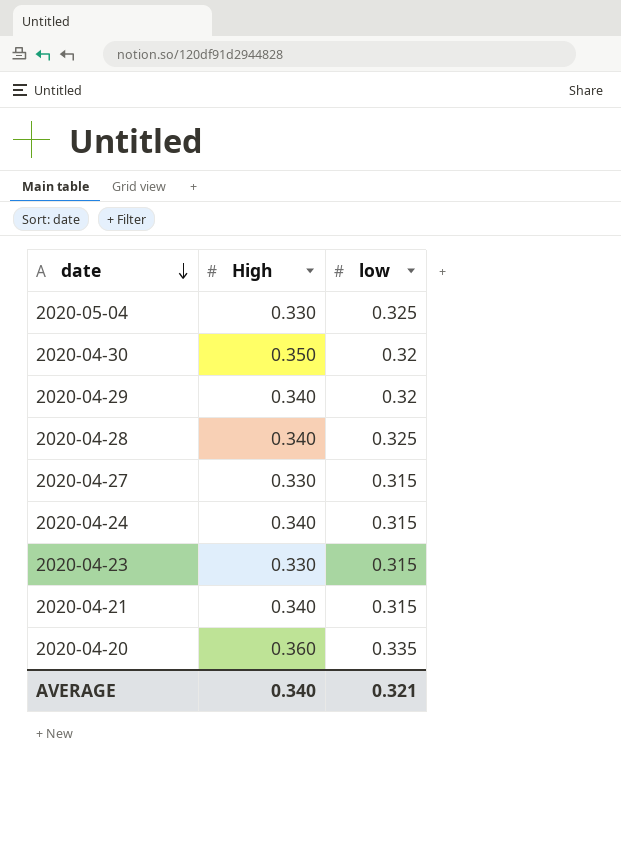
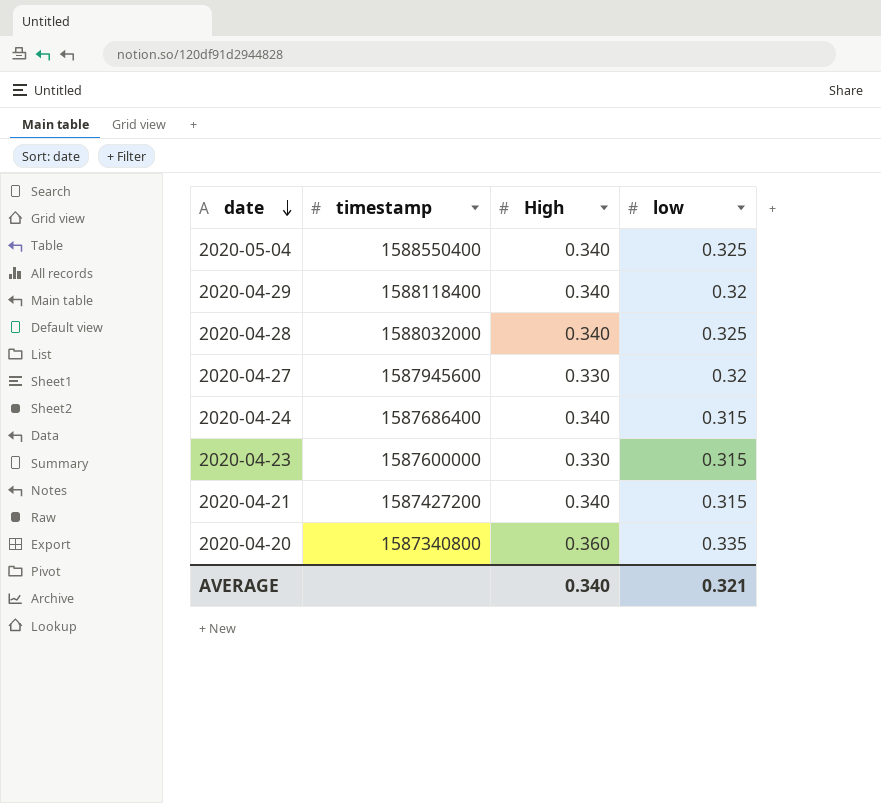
column timestamp | position: none -> 2
row 2020-04-30: 0.350 | 0.32 -> none
2020-05-04 | High: 0.330 -> 0.340
2020-04-27 | low: 0.315 -> 0.32

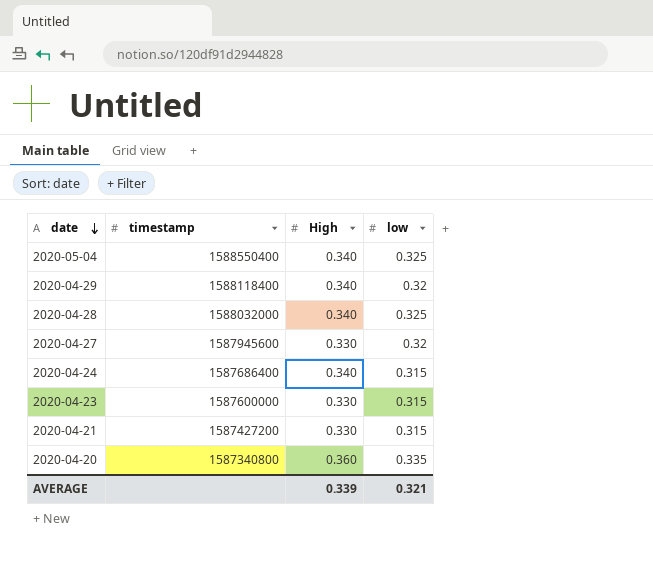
2020-04-21 | High: 0.340 -> 0.330
AVERAGE | High: 0.340 -> 0.339

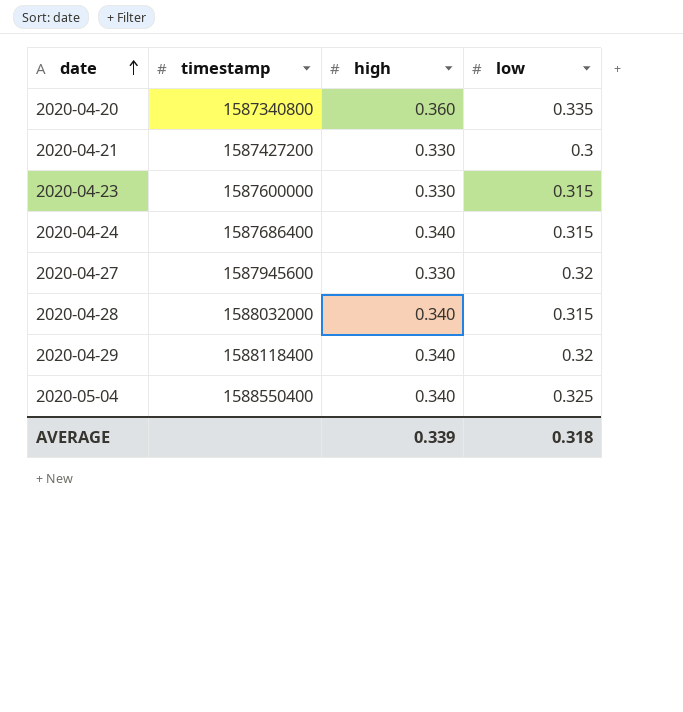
row order: date descending -> date ascending
column name: High -> high
2020-04-21 | low: 0.315 -> 0.3
2020-04-28 | low: 0.325 -> 0.315
AVERAGE | low: 0.321 -> 0.318

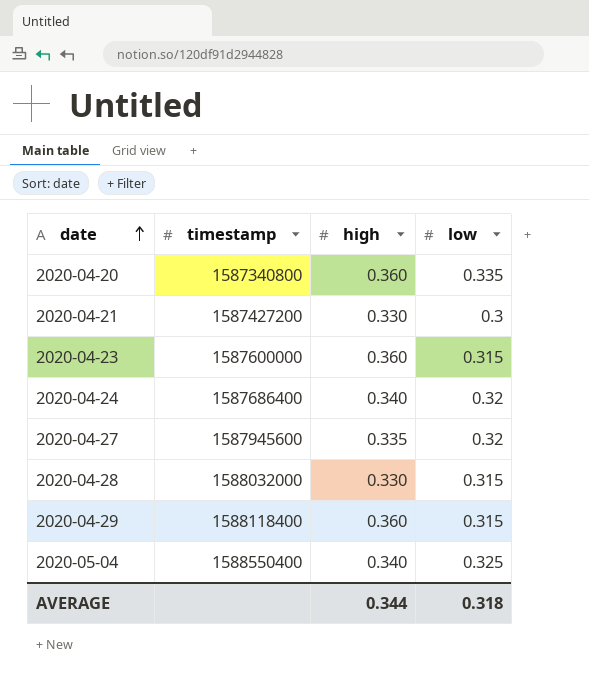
2020-04-23 | high: 0.330 -> 0.360
2020-04-24 | low: 0.315 -> 0.32
2020-04-27 | high: 0.330 -> 0.335
2020-04-28 | high: 0.340 -> 0.330
2020-04-29 | high: 0.340 -> 0.360
2020-04-29 | low: 0.32 -> 0.315
AVERAGE | high: 0.339 -> 0.344

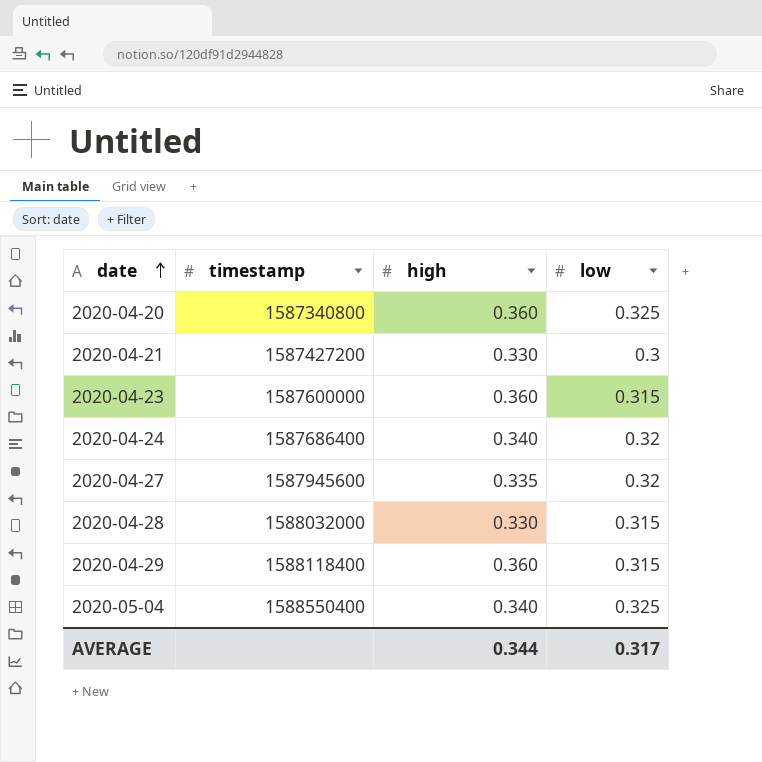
2020-04-20 | low: 0.335 -> 0.325
AVERAGE | low: 0.318 -> 0.317

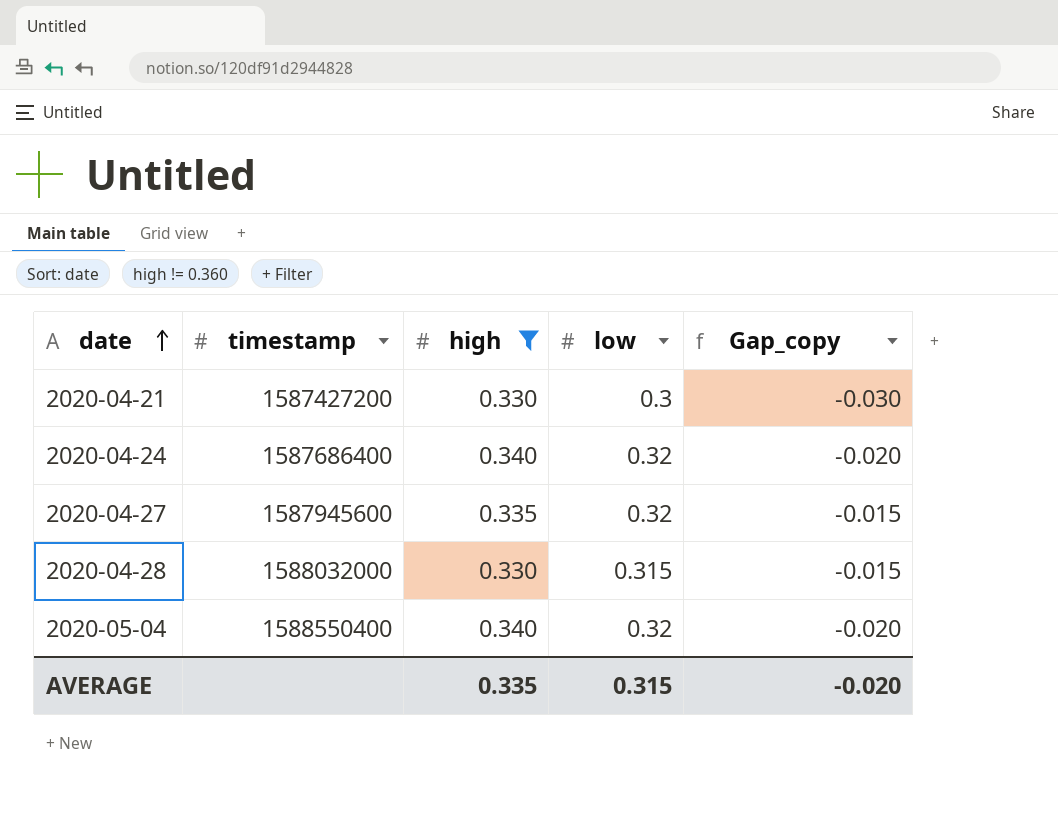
filter: none -> high != 0.360
column Gap_copy | formula: none -> [low] - [high]
2020-05-04 | low: 0.325 -> 0.32
AVERAGE | high: 0.344 -> 0.335
AVERAGE | low: 0.317 -> 0.315

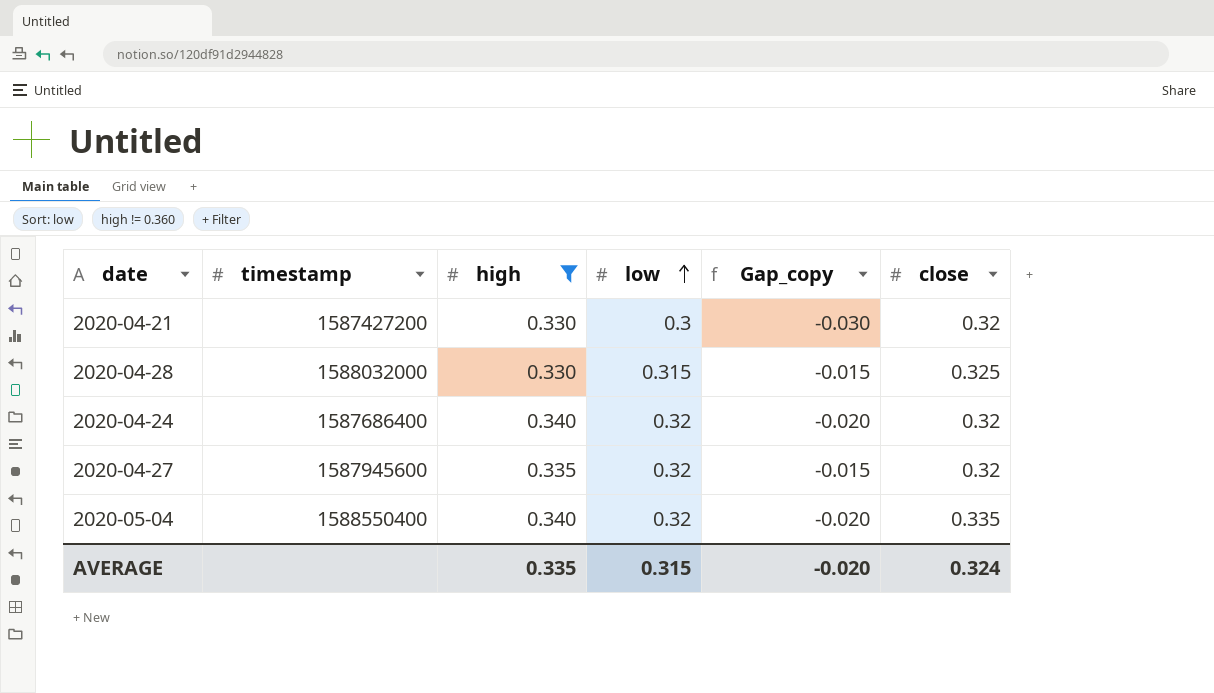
row order: date ascending -> low ascending
column close | position: none -> 6

